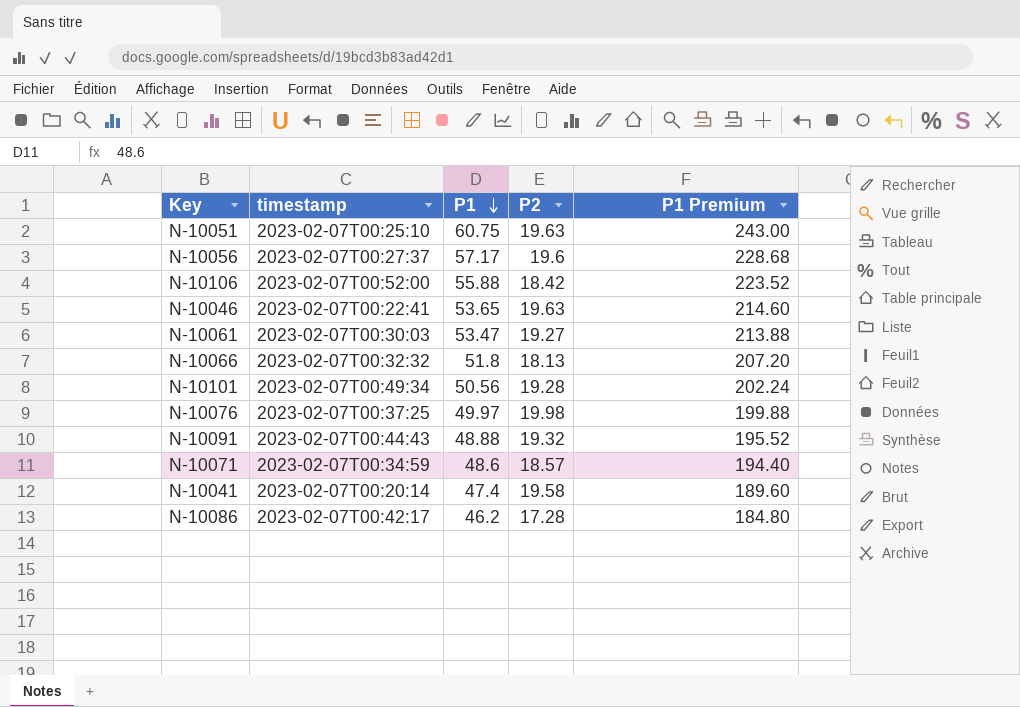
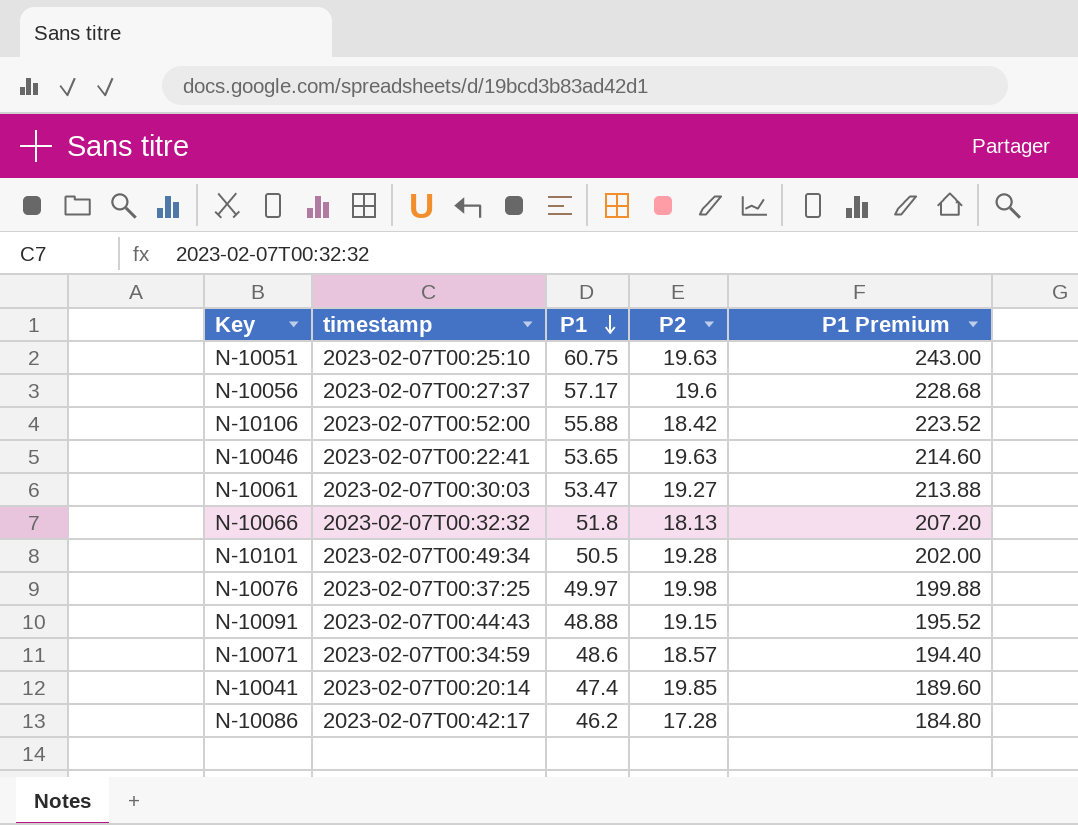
N-10101 | P1: 50.56 -> 50.5
N-10101 | P1 Premium: 202.24 -> 202.00
N-10091 | P2: 19.32 -> 19.15
N-10041 | P2: 19.58 -> 19.85

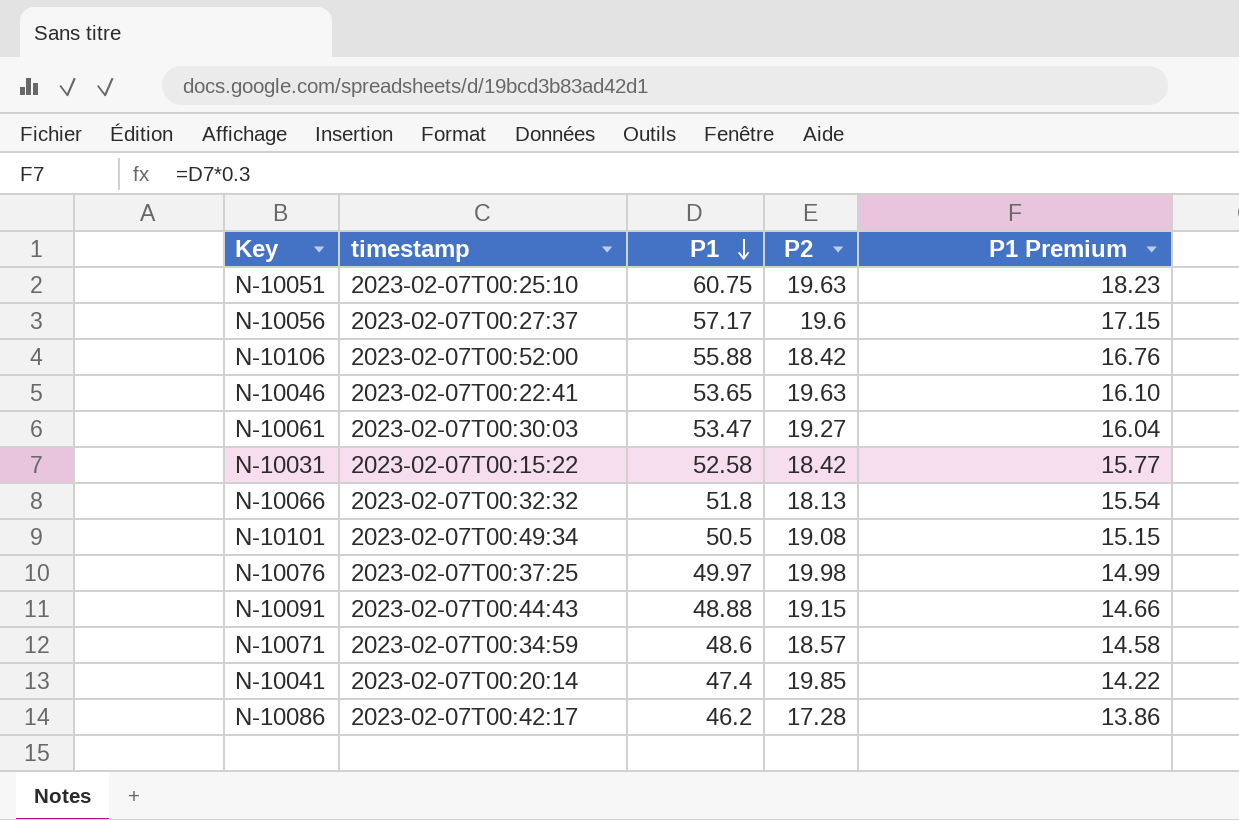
column P1 Premium | formula: [P1] * 4 -> [P1] * 0.3
row N-10031: none -> 2023-02-07T00:15:22 | 52.58 | 18.42 | 15.77
N-10101 | P2: 19.28 -> 19.08

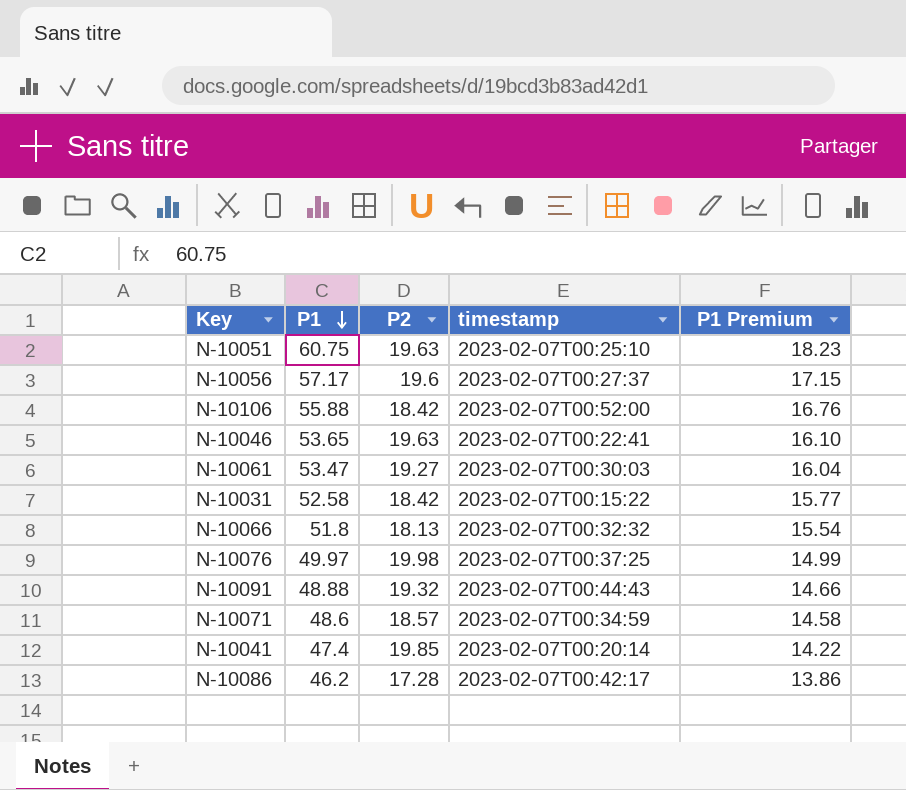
column timestamp | position: 2 -> 4
row N-10101: 2023-02-07T00:49:34 | 50.5 | 19.08 | 15.15 -> none
N-10091 | P2: 19.15 -> 19.32

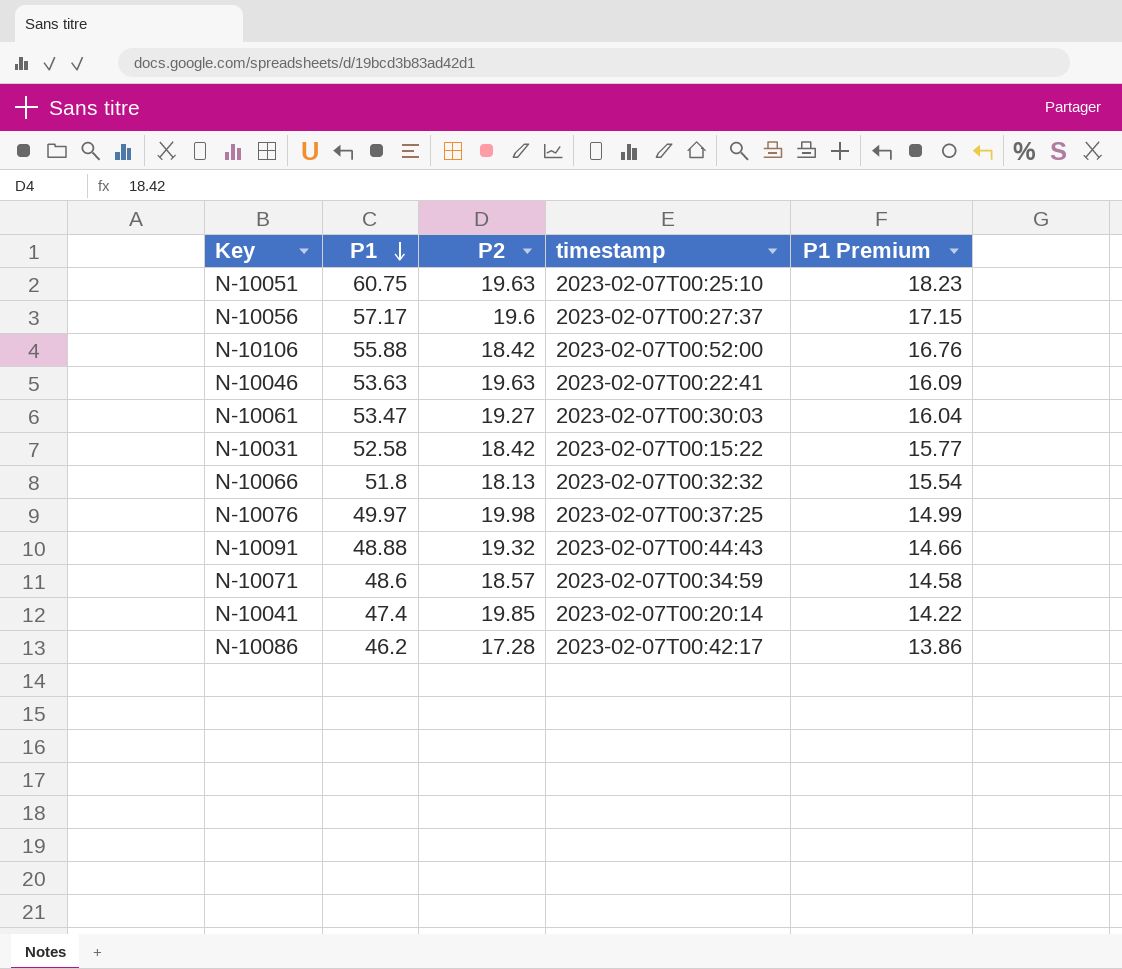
N-10046 | P1: 53.65 -> 53.63
N-10046 | P1 Premium: 16.10 -> 16.09

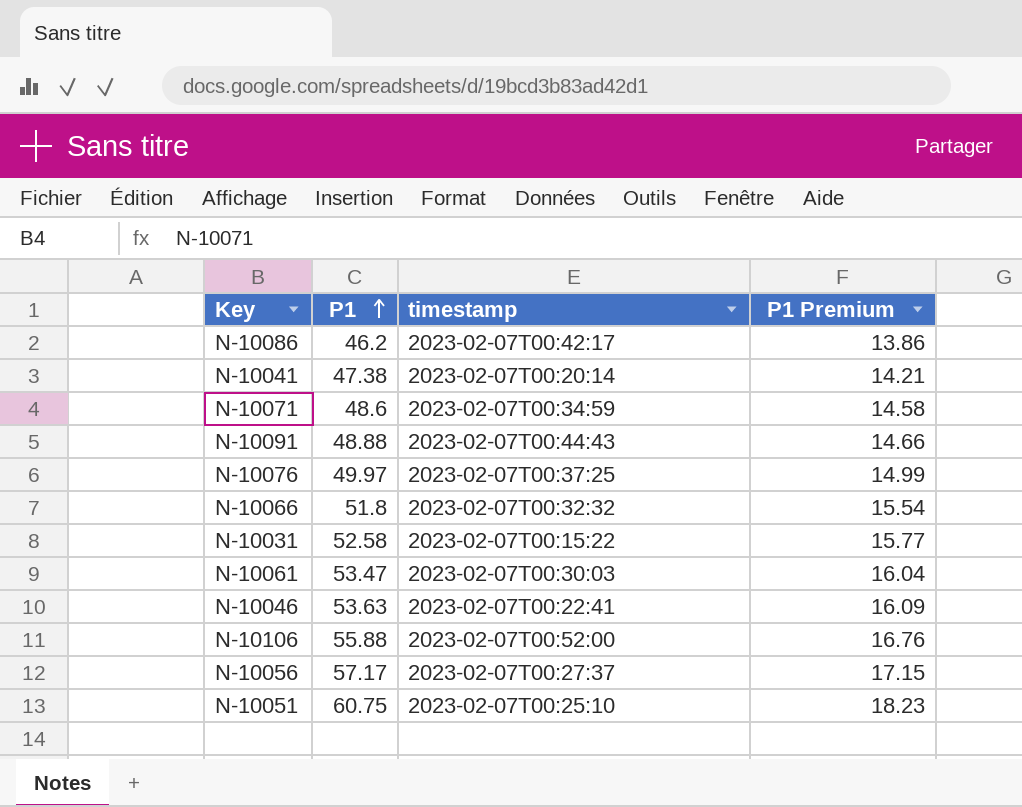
row order: P1 descending -> P1 ascending
column P2 | position: 3 -> none
N-10041 | P1: 47.4 -> 47.38
N-10041 | P1 Premium: 14.22 -> 14.21

